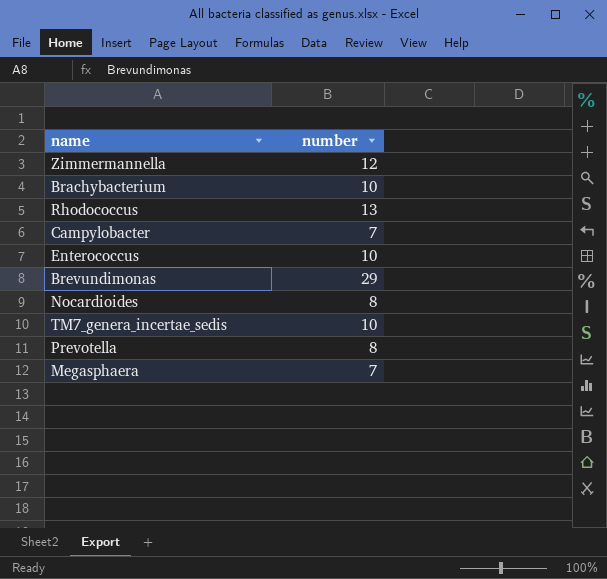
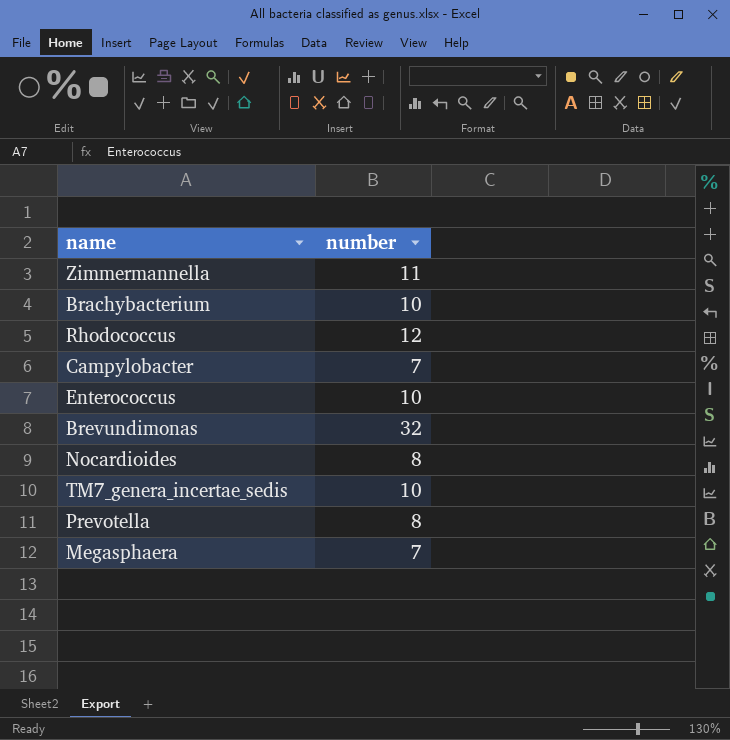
Zimmermannella | number: 12 -> 11
Rhodococcus | number: 13 -> 12
Brevundimonas | number: 29 -> 32

